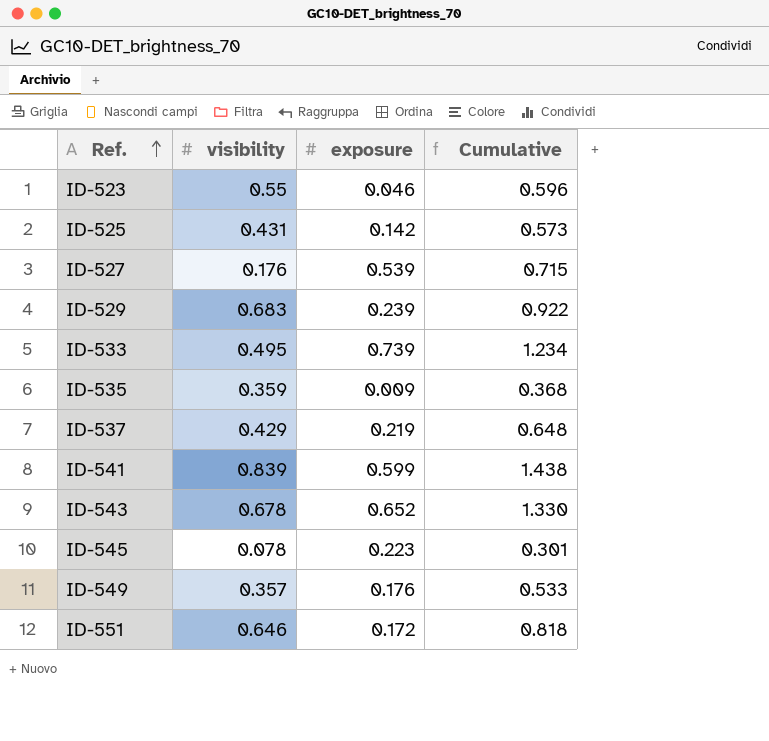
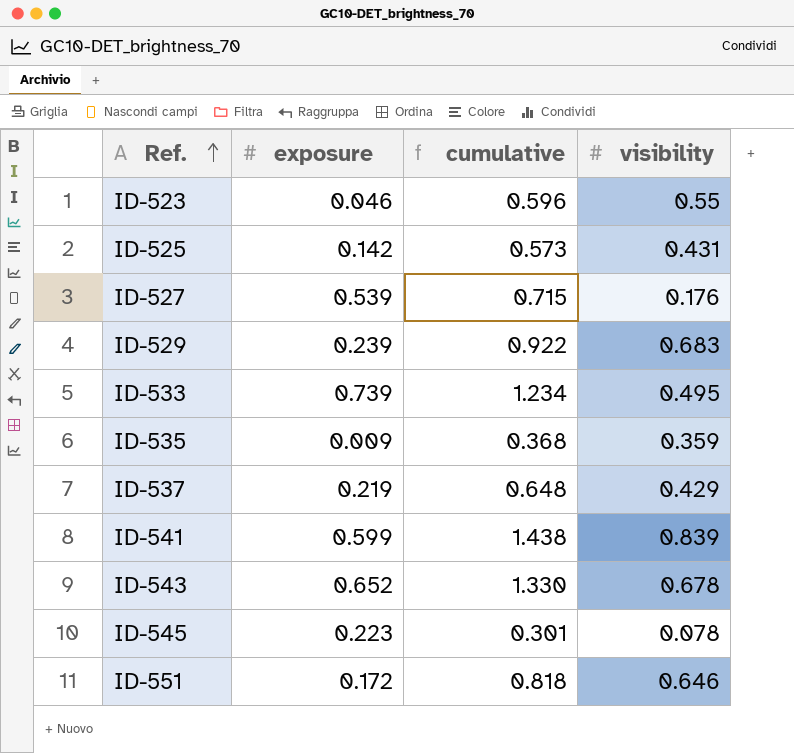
column name: Cumulative -> cumulative
column visibility | position: 2 -> 4
row ID-549: 0.357 | 0.176 | 0.533 -> none

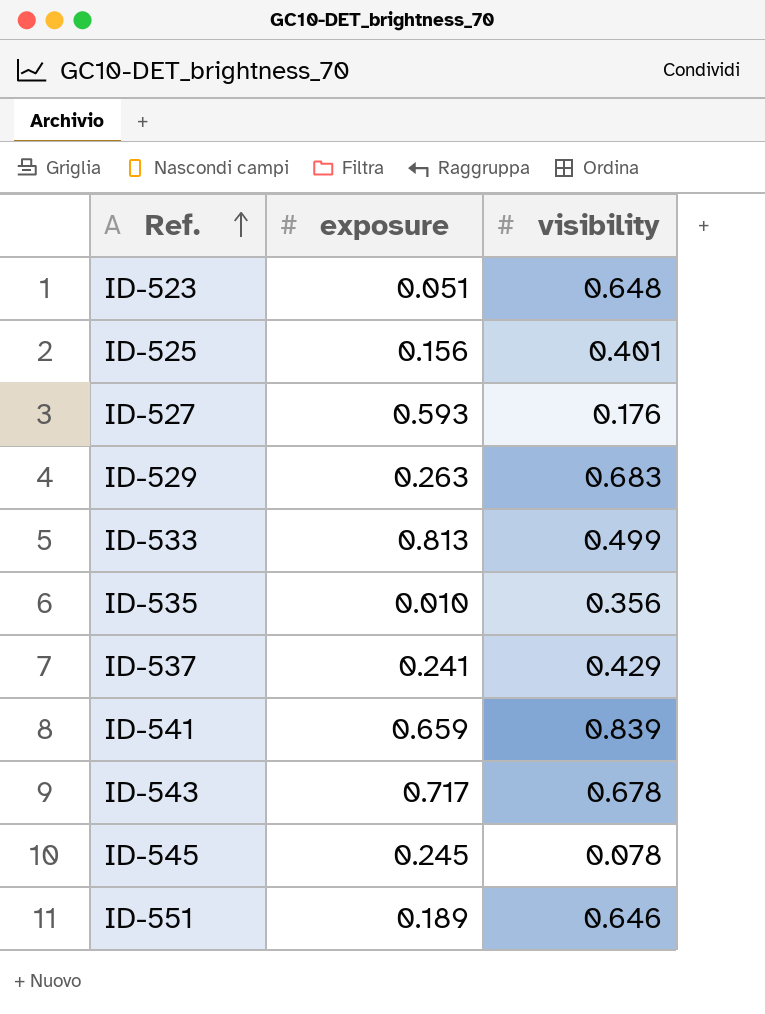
column cumulative | formula: [exposure] + [visibility] -> none
ID-523 | exposure: 0.046 -> 0.051
ID-523 | visibility: 0.55 -> 0.648
ID-525 | exposure: 0.142 -> 0.156
ID-525 | visibility: 0.431 -> 0.401
ID-527 | exposure: 0.539 -> 0.593
ID-529 | exposure: 0.239 -> 0.263
ID-533 | exposure: 0.739 -> 0.813
ID-533 | visibility: 0.495 -> 0.499
ID-535 | exposure: 0.009 -> 0.010
ID-535 | visibility: 0.359 -> 0.356
ID-537 | exposure: 0.219 -> 0.241
ID-541 | exposure: 0.599 -> 0.659
ID-543 | exposure: 0.652 -> 0.717
ID-545 | exposure: 0.223 -> 0.245
ID-551 | exposure: 0.172 -> 0.189

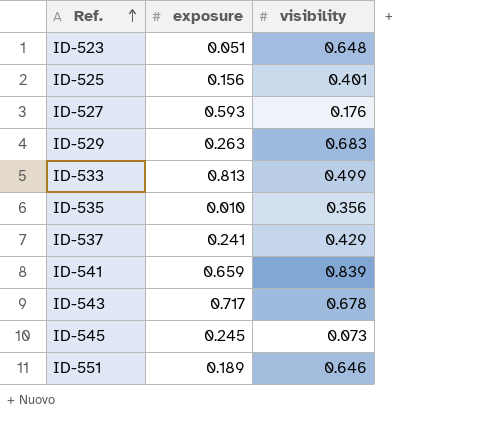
ID-545 | visibility: 0.078 -> 0.073

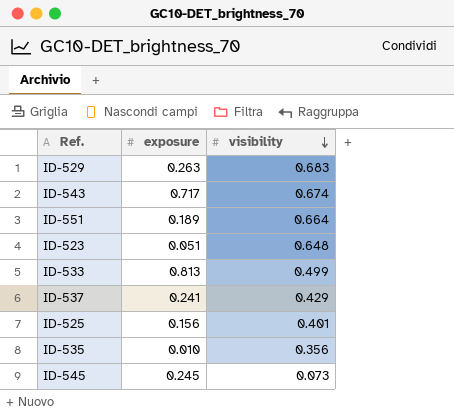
row order: Ref. ascending -> visibility descending
row ID-527: 0.593 | 0.176 -> none
row ID-541: 0.659 | 0.839 -> none
ID-543 | visibility: 0.678 -> 0.674
ID-551 | visibility: 0.646 -> 0.664

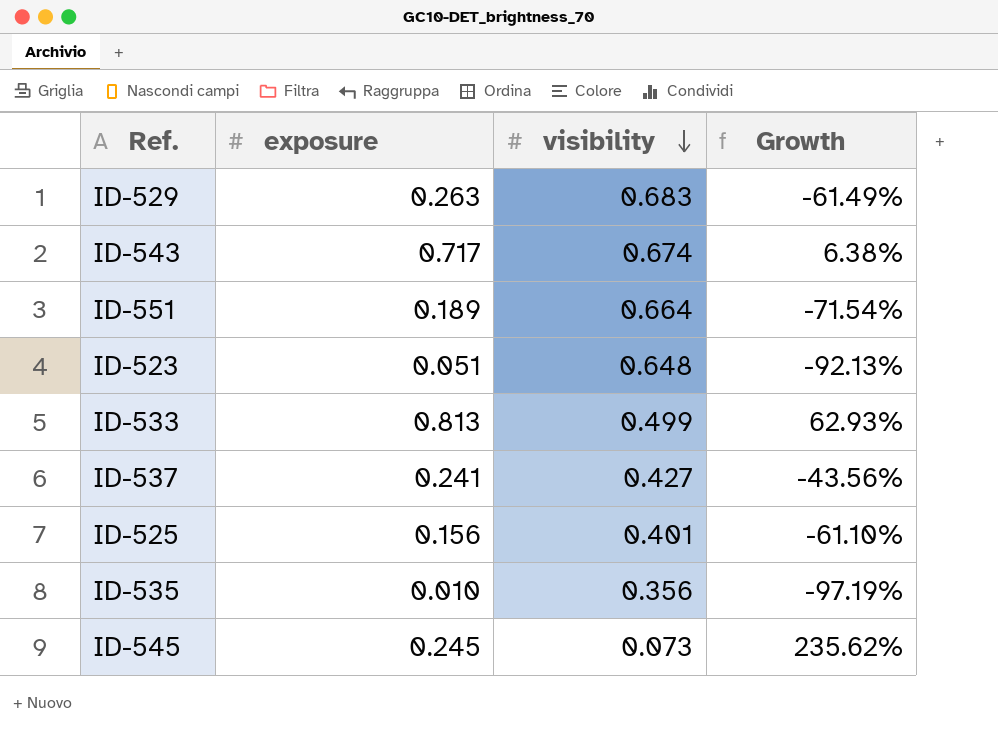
column Growth | formula: none -> ([exposure] - [visibility]) / [visibility]
ID-537 | visibility: 0.429 -> 0.427

